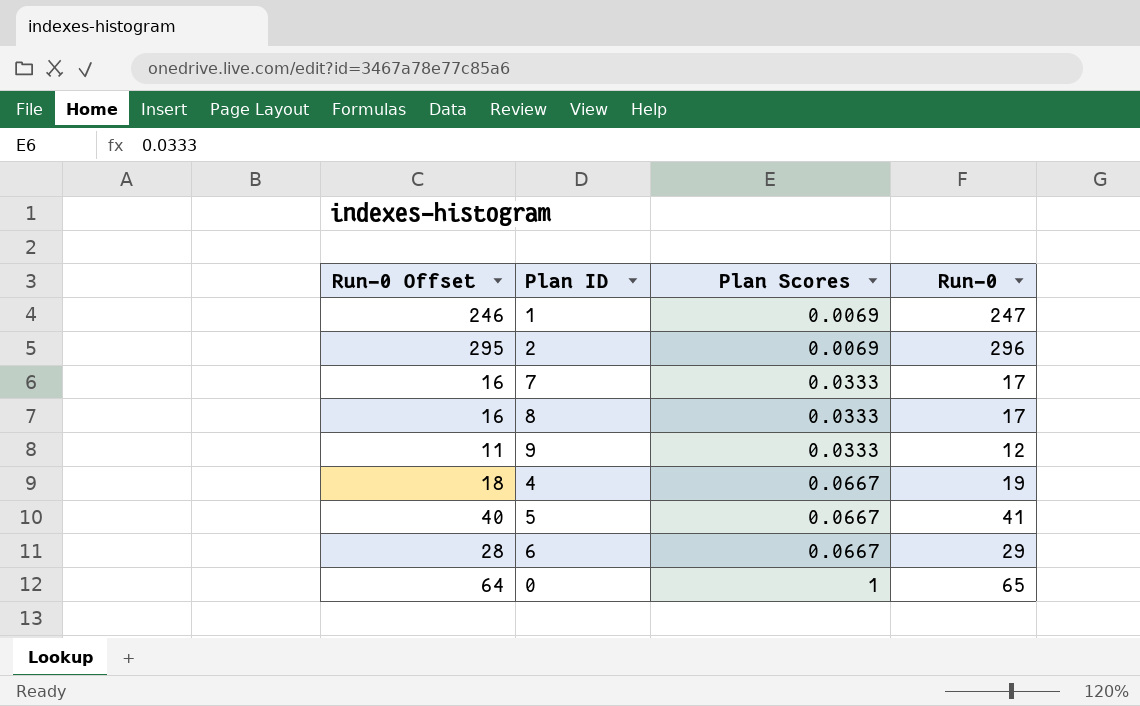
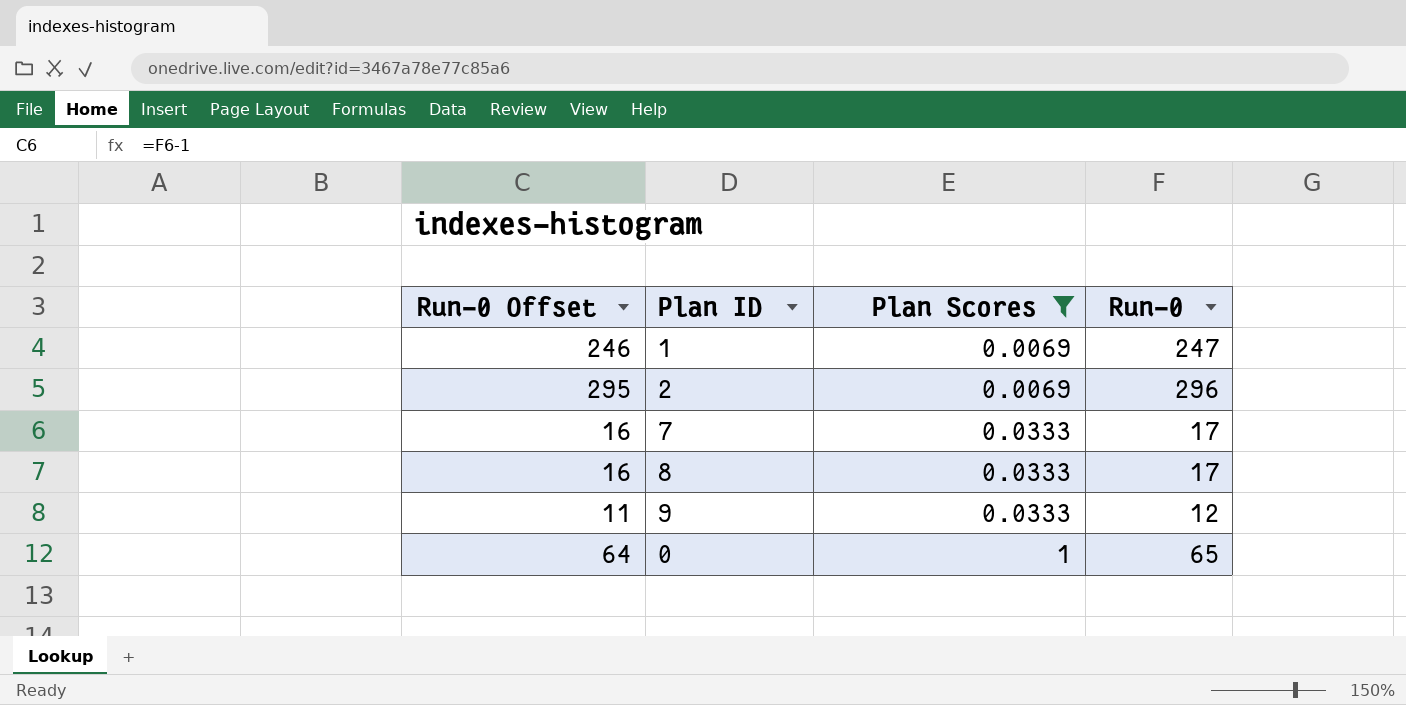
filter: none -> Plan Scores != 0.0667

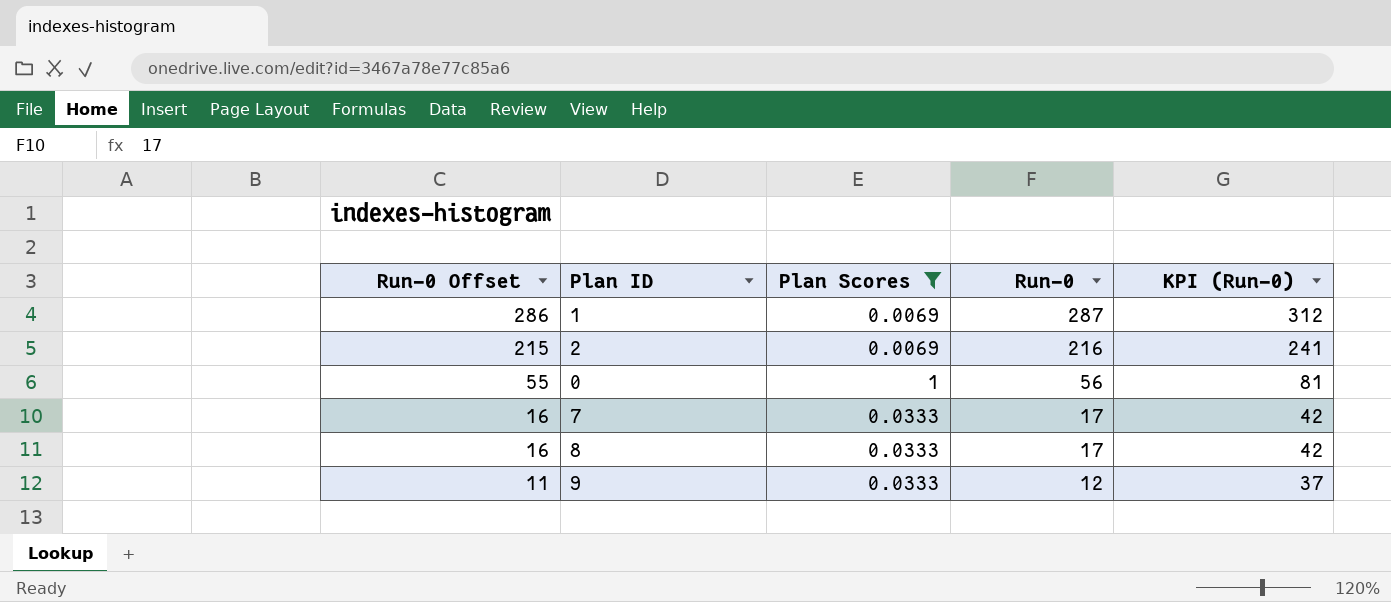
row order: Plan Scores ascending -> Run-0 Offset descending
column KPI (Run-0) | formula: none -> [Run-0] + 25
1 | Run-0 Offset: 246 -> 286
1 | Run-0: 247 -> 287
2 | Run-0 Offset: 295 -> 215
2 | Run-0: 296 -> 216
0 | Run-0 Offset: 64 -> 55
0 | Run-0: 65 -> 56

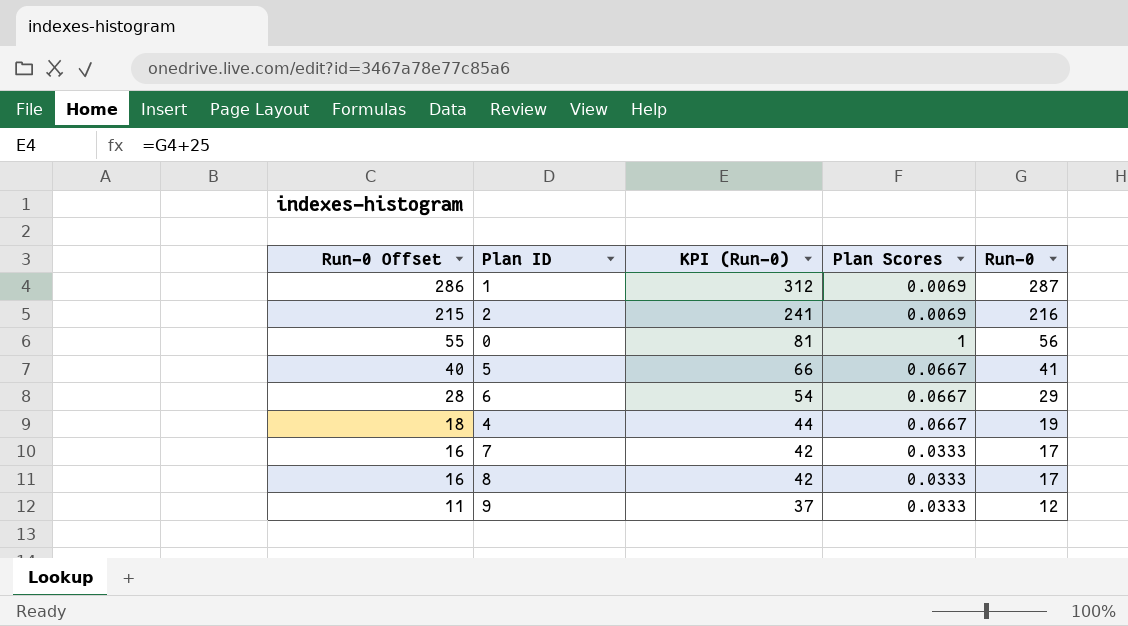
filter: Plan Scores != 0.0667 -> none
column KPI (Run-0) | position: 5 -> 3

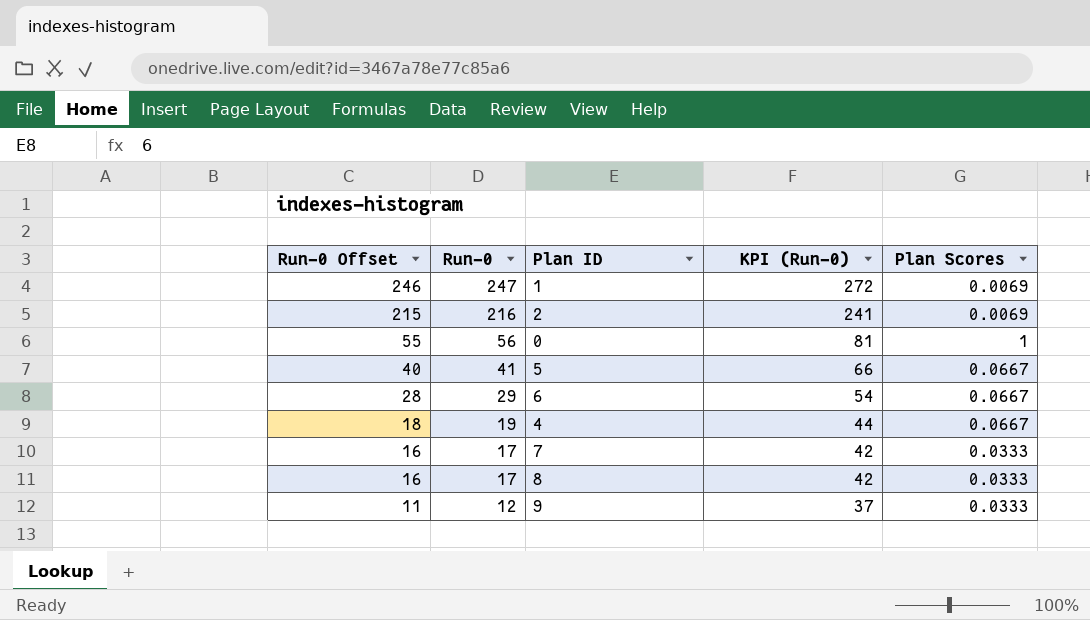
column Run-0 | position: 5 -> 2
1 | Run-0 Offset: 286 -> 246
1 | Run-0: 287 -> 247
1 | KPI (Run-0): 312 -> 272

